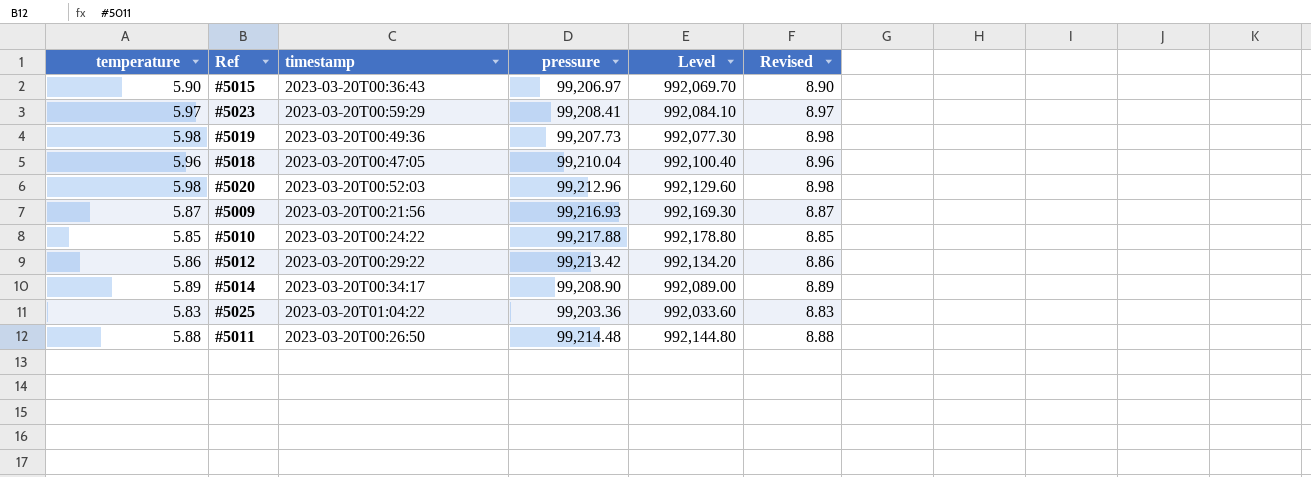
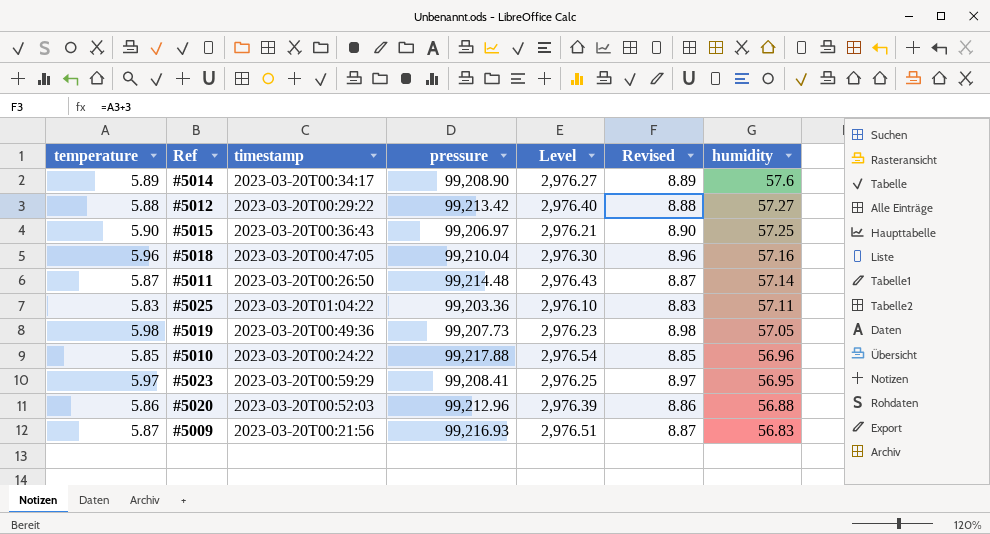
row order: none -> humidity descending
column Level | formula: [pressure] * 10 -> [pressure] * 0.03
column humidity | position: none -> 7
#5012 | temperature: 5.86 -> 5.88
#5012 | Revised: 8.86 -> 8.88
#5011 | temperature: 5.88 -> 5.87
#5011 | Revised: 8.88 -> 8.87
#5020 | temperature: 5.98 -> 5.86
#5020 | Revised: 8.98 -> 8.86

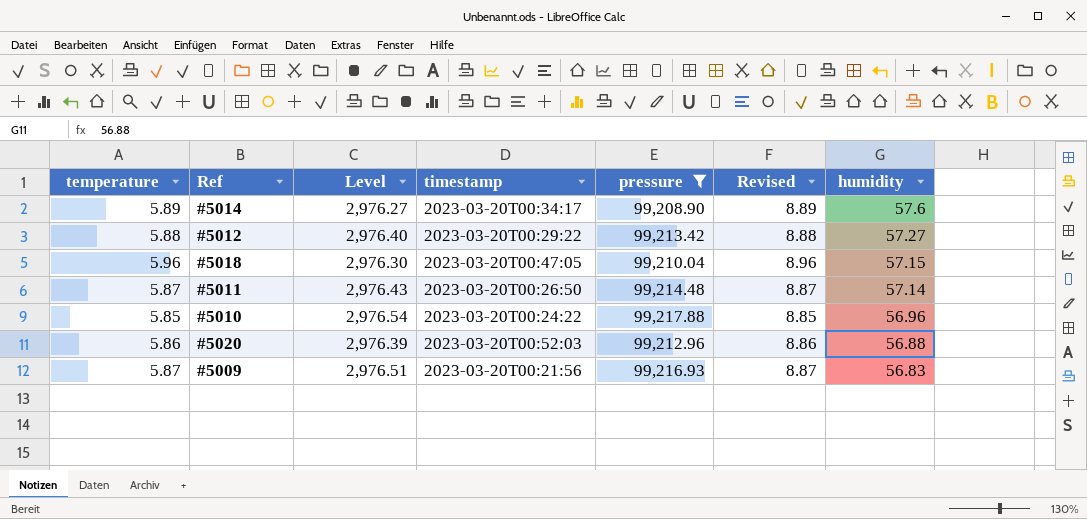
filter: none -> pressure >= 99,208.90
column Level | position: 5 -> 3
#5018 | humidity: 57.16 -> 57.15

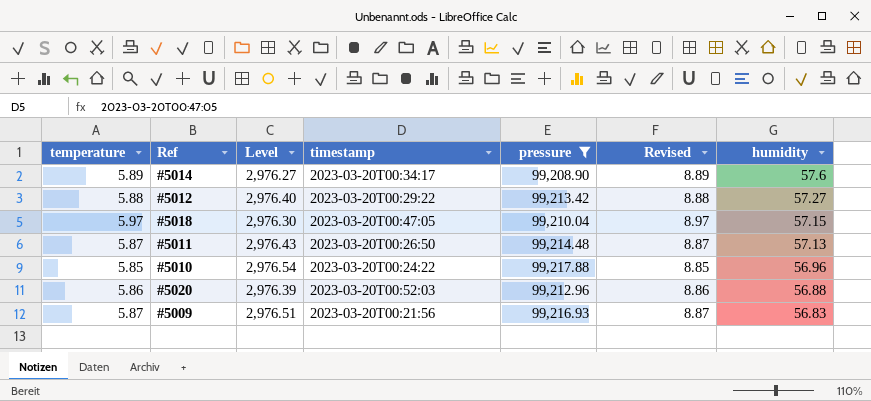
#5018 | temperature: 5.96 -> 5.97
#5018 | Revised: 8.96 -> 8.97
#5011 | humidity: 57.14 -> 57.13

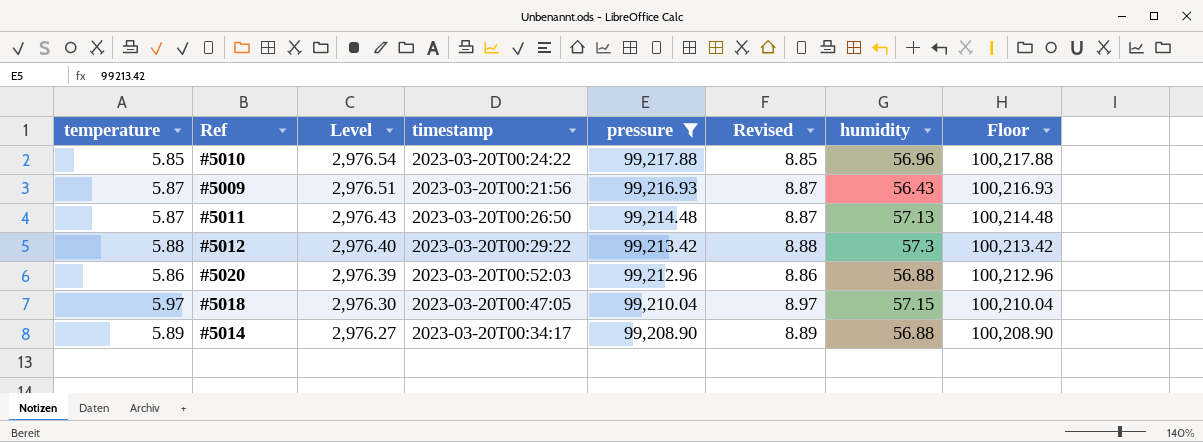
row order: humidity descending -> Level descending
column Floor | formula: none -> [pressure] + 1000
#5009 | humidity: 56.83 -> 56.43
#5012 | humidity: 57.27 -> 57.3
#5014 | humidity: 57.6 -> 56.88

